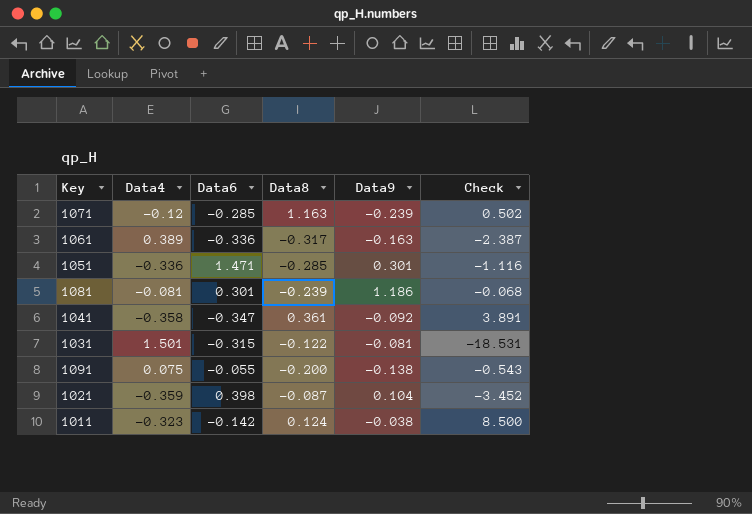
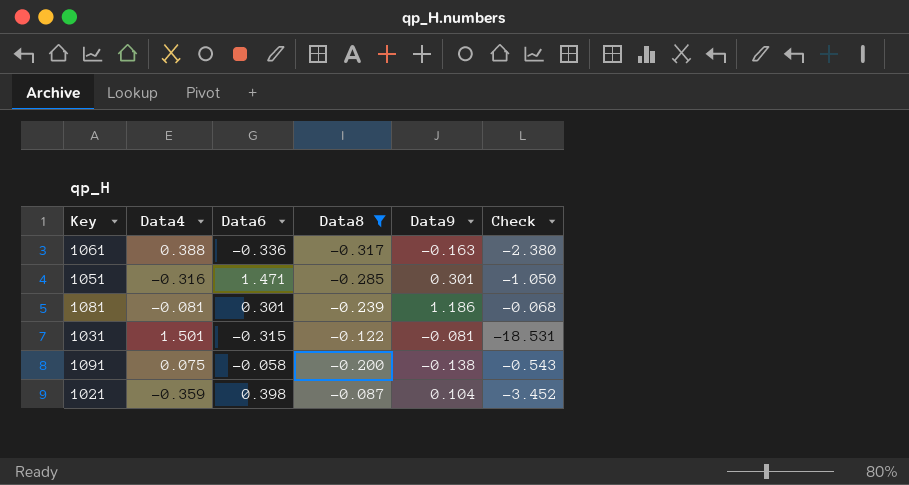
filter: none -> Data8 <= -0.087
1061 | Data4: 0.389 -> 0.388
1061 | Check: -2.387 -> -2.380
1051 | Data4: -0.336 -> -0.316
1051 | Check: -1.116 -> -1.050
1091 | Data6: -0.055 -> -0.058

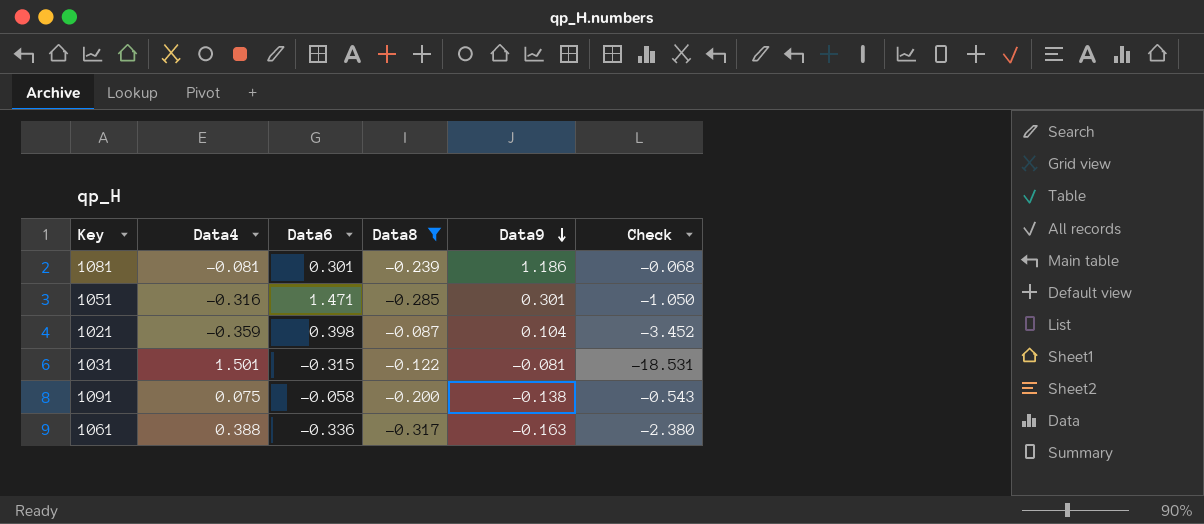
row order: none -> Data9 descending

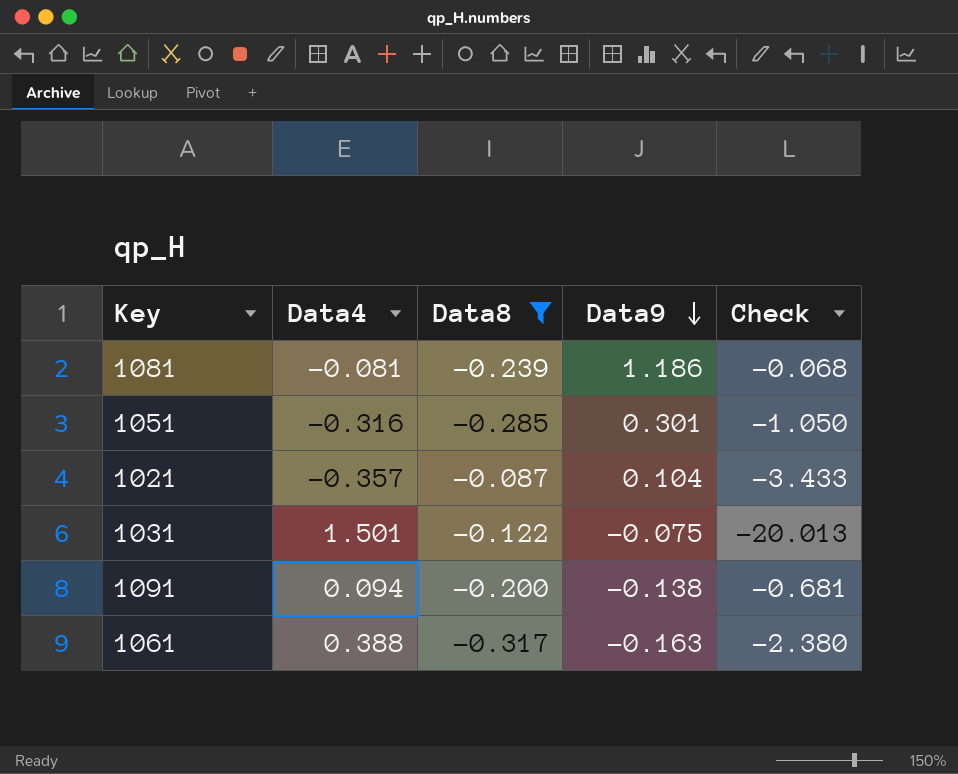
column Data6 | position: 3 -> none
1021 | Data4: -0.359 -> -0.357
1021 | Check: -3.452 -> -3.433
1031 | Data9: -0.081 -> -0.075
1031 | Check: -18.531 -> -20.013
1091 | Data4: 0.075 -> 0.094
1091 | Check: -0.543 -> -0.681

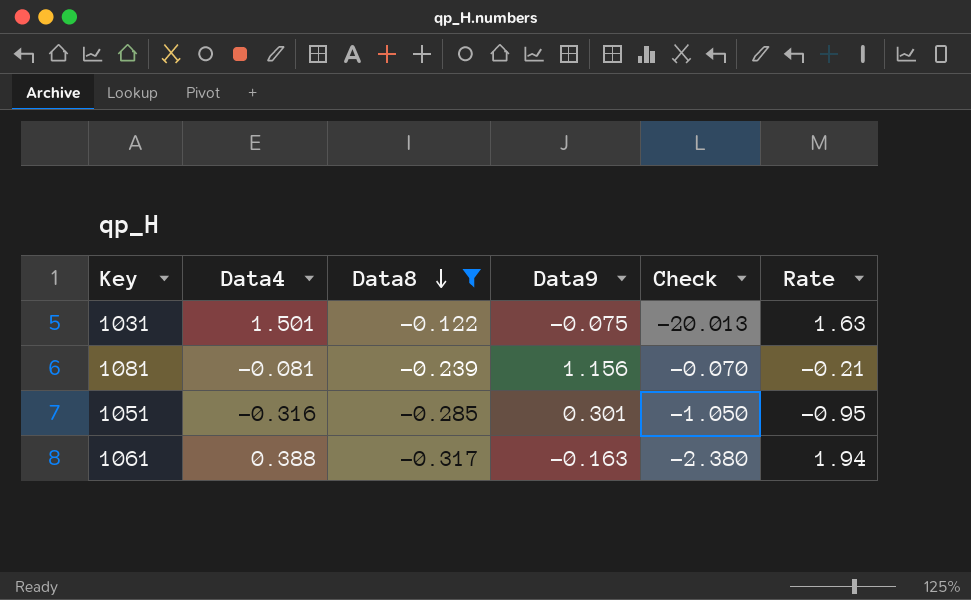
row order: Data9 descending -> Data8 descending
column Rate | formula: none -> [Data8] / [Data9]
row 1021: -0.357 | -0.087 | 0.104 | -3.433 -> none
row 1091: 0.094 | -0.200 | -0.138 | -0.681 -> none
1081 | Data9: 1.186 -> 1.156
1081 | Check: -0.068 -> -0.070

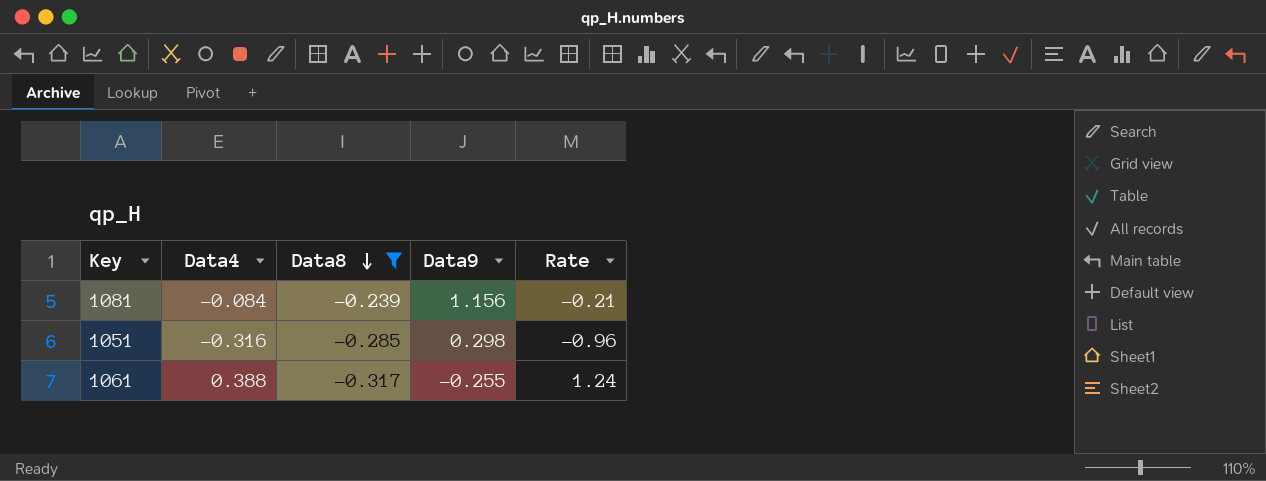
column Check | formula: [Data4] / [Data9] -> none
row 1031: 1.501 | -0.122 | -0.075 | -20.013 | 1.63 -> none
1081 | Data4: -0.081 -> -0.084
1051 | Data9: 0.301 -> 0.298
1051 | Rate: -0.95 -> -0.96
1061 | Data9: -0.163 -> -0.255
1061 | Rate: 1.94 -> 1.24

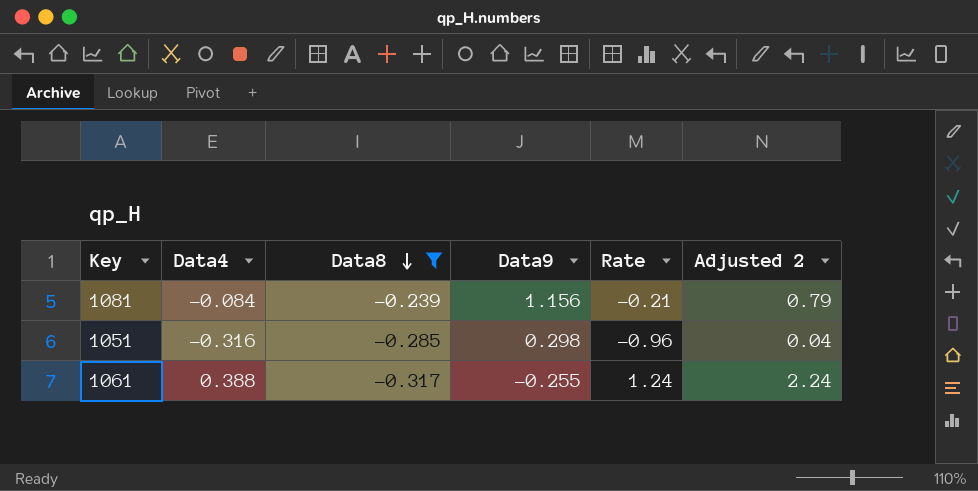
column Adjusted 2 | formula: none -> [Rate] + 1

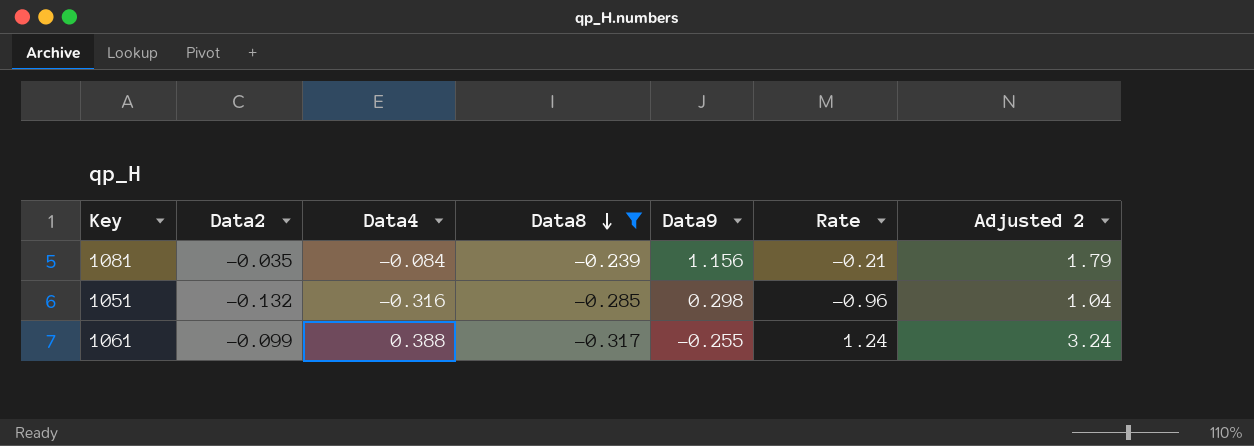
column Data2 | position: none -> 2
column Adjusted 2 | formula: [Rate] + 1 -> [Rate] + 2

